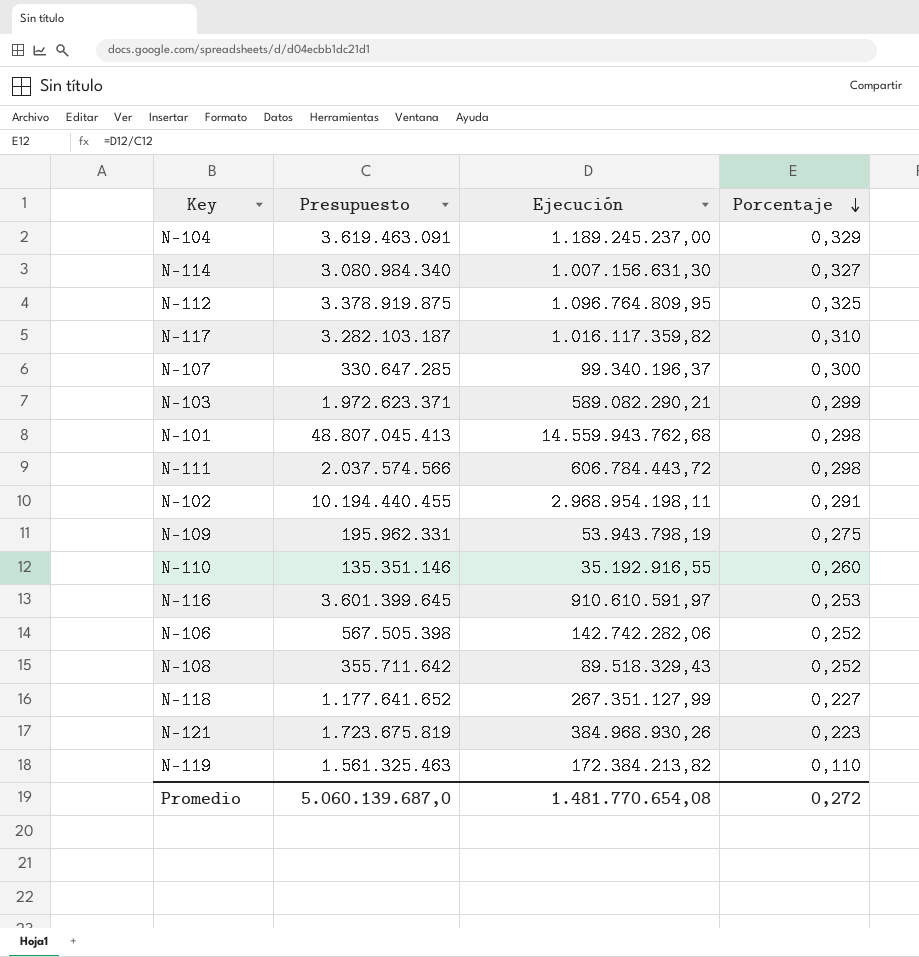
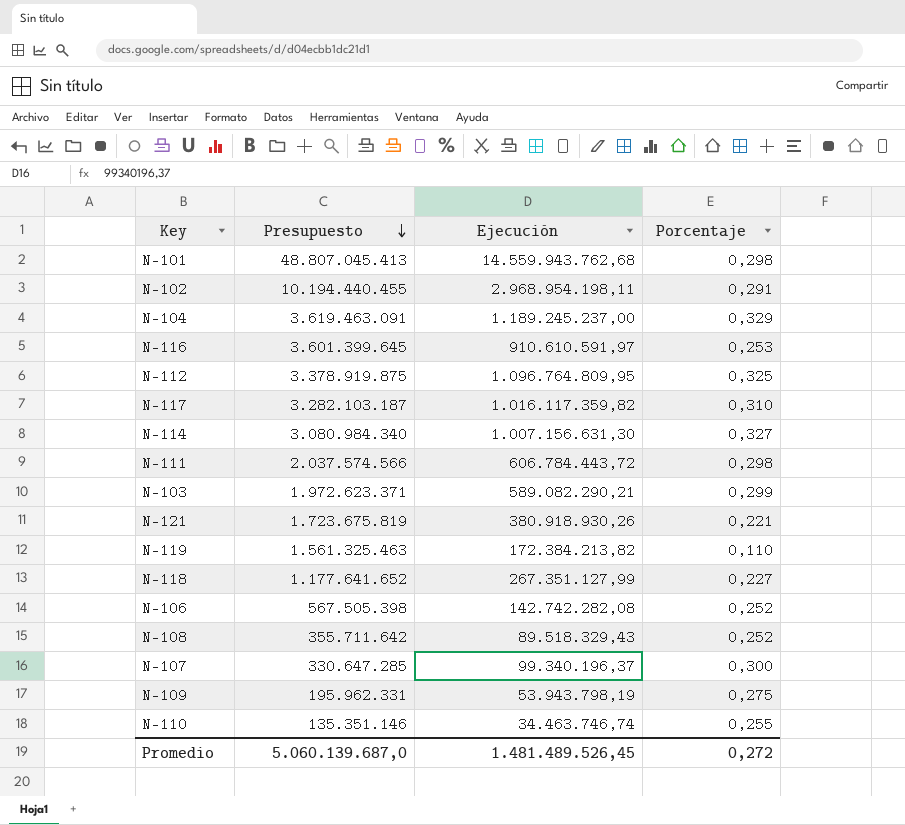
row order: Porcentaje descending -> Presupuesto descending
N-121 | Ejecución: 384.968.930,26 -> 380.918.930,26
N-121 | Porcentaje: 0,223 -> 0,221
N-106 | Ejecución: 142.742.282,06 -> 142.742.282,08
N-110 | Ejecución: 35.192.916,55 -> 34.463.746,74
N-110 | Porcentaje: 0,260 -> 0,255
Promedio | Ejecución: 1.481.770.654,08 -> 1.481.489.526,45

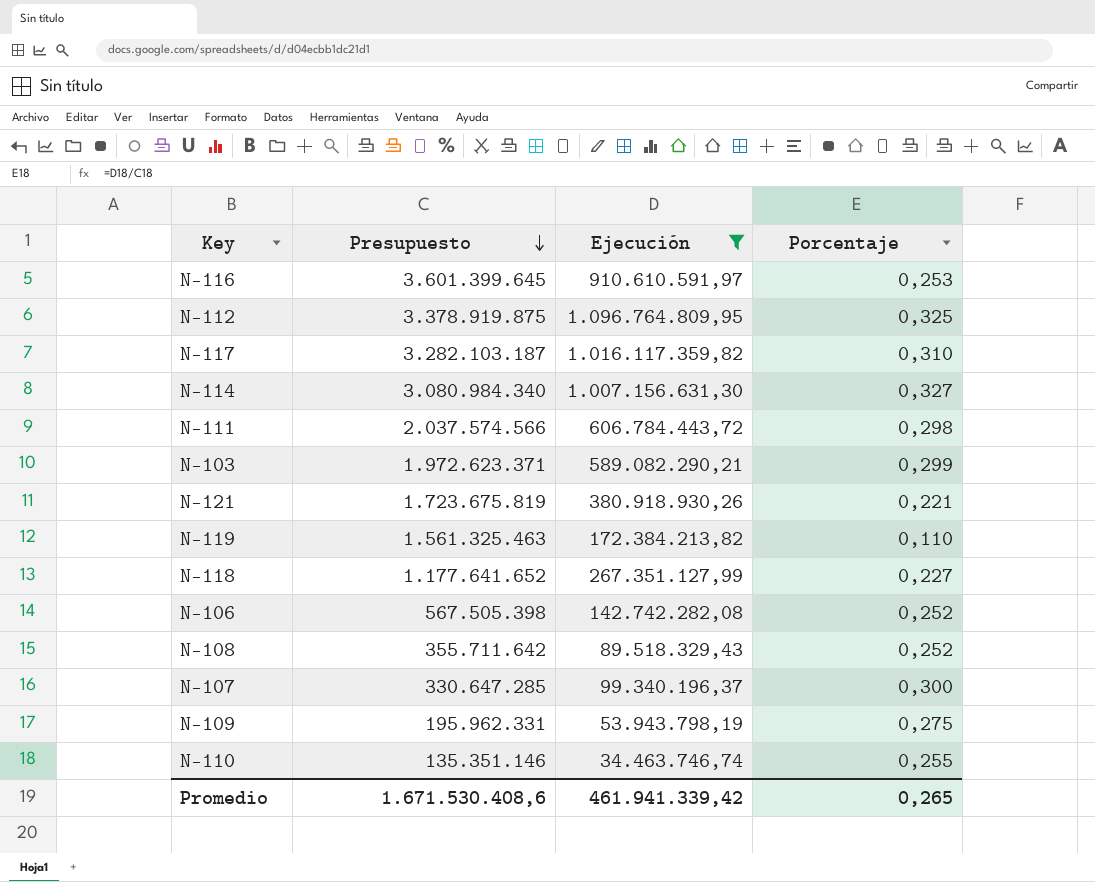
filter: none -> Ejecución <= 1.096.764.809,95
Promedio | Presupuesto: 5.060.139.687,0 -> 1.671.530.408,6
Promedio | Ejecución: 1.481.489.526,45 -> 461.941.339,42
Promedio | Porcentaje: 0,272 -> 0,265

